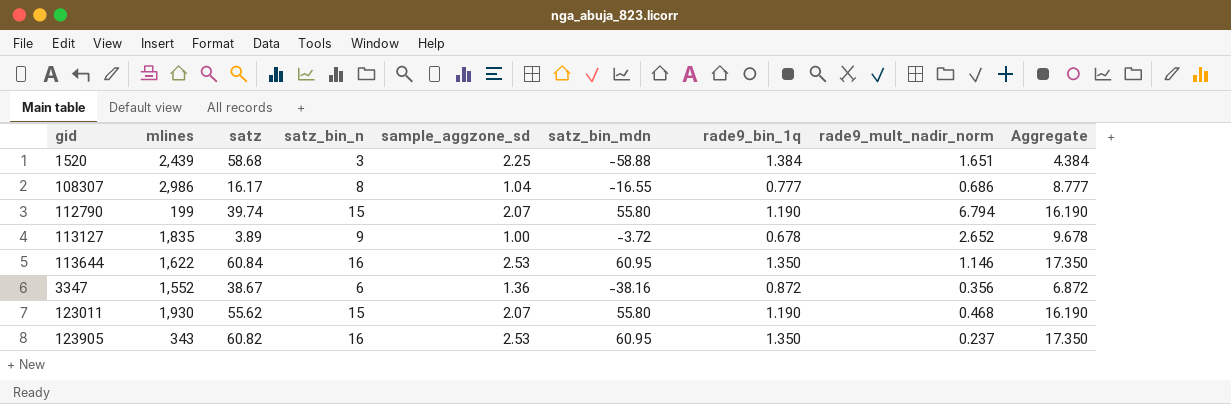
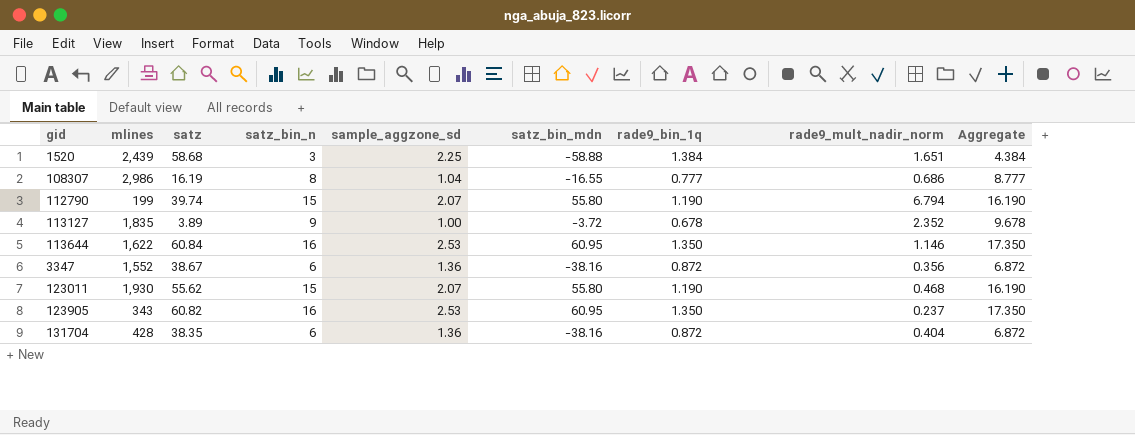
108307 | satz: 16.17 -> 16.19
113127 | rade9_mult_nadir_norm: 2.652 -> 2.352
row 131704: none -> 428 | 38.35 | 6 | 1.36 | -38.16 | 0.872 | 0.404 | 6.872

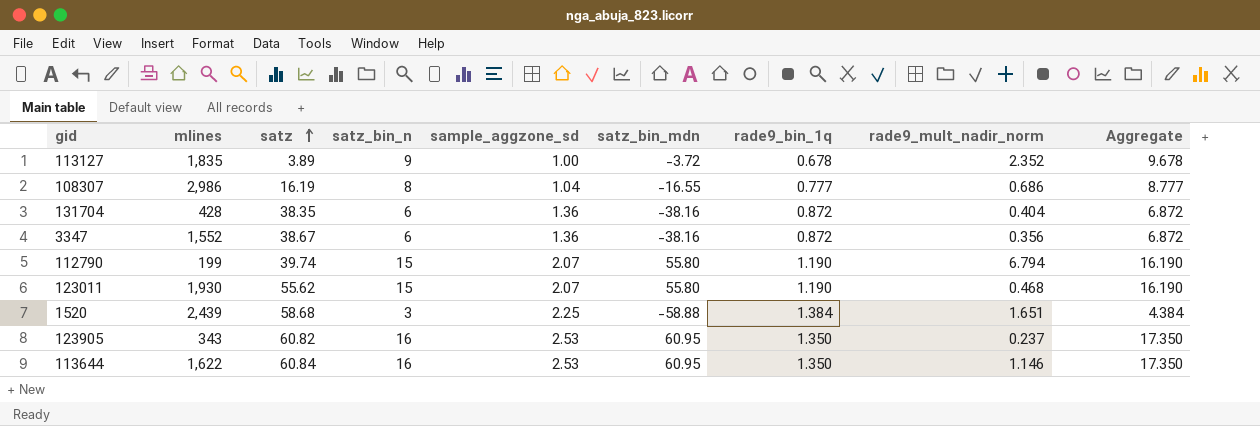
row order: none -> satz ascending

